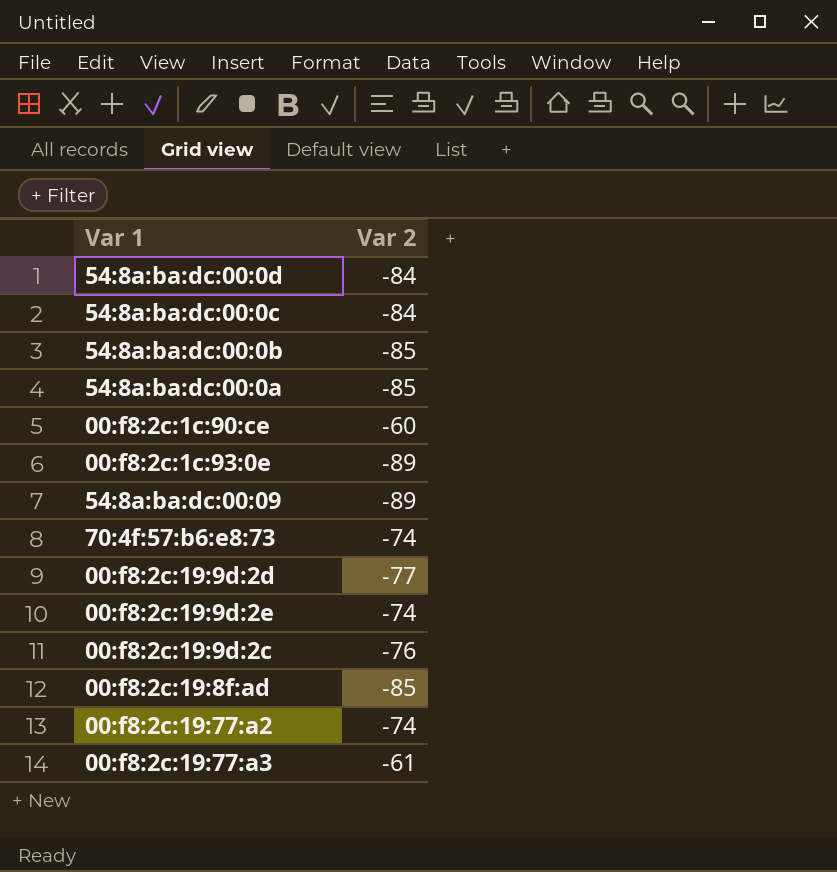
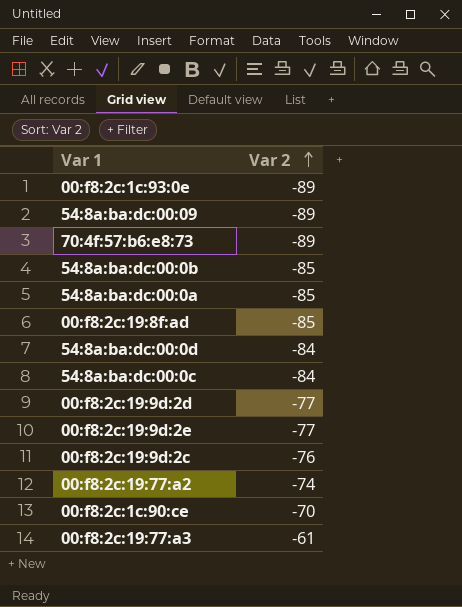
row order: none -> Var 2 ascending
70:4f:57:b6:e8:73 | Var 2: -74 -> -89
00:f8:2c:19:9d:2e | Var 2: -74 -> -77
00:f8:2c:1c:90:ce | Var 2: -60 -> -70

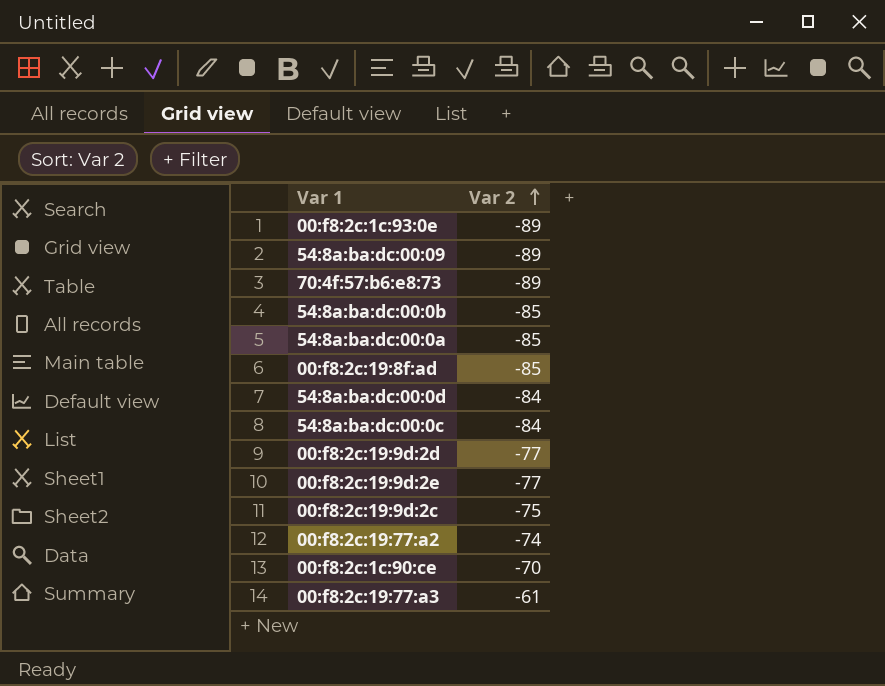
00:f8:2c:19:9d:2c | Var 2: -76 -> -75

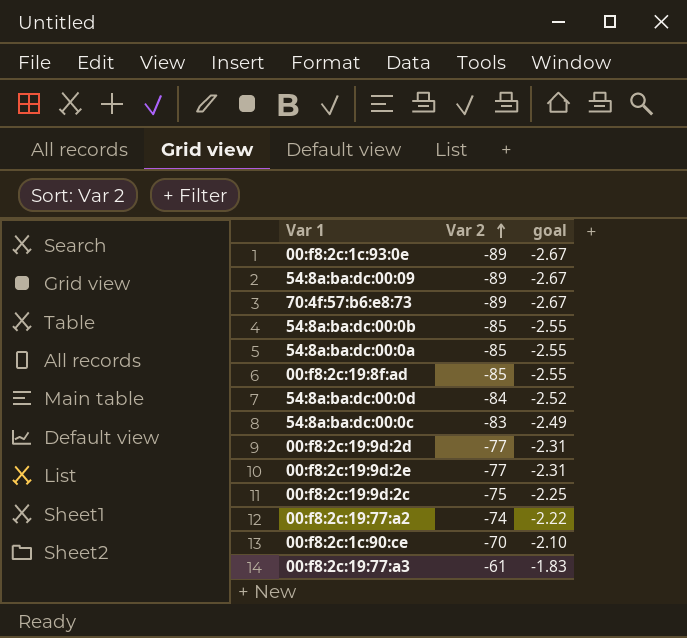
column goal | formula: none -> [Var 2] * 0.03
54:8a:ba:dc:00:0c | Var 2: -84 -> -83

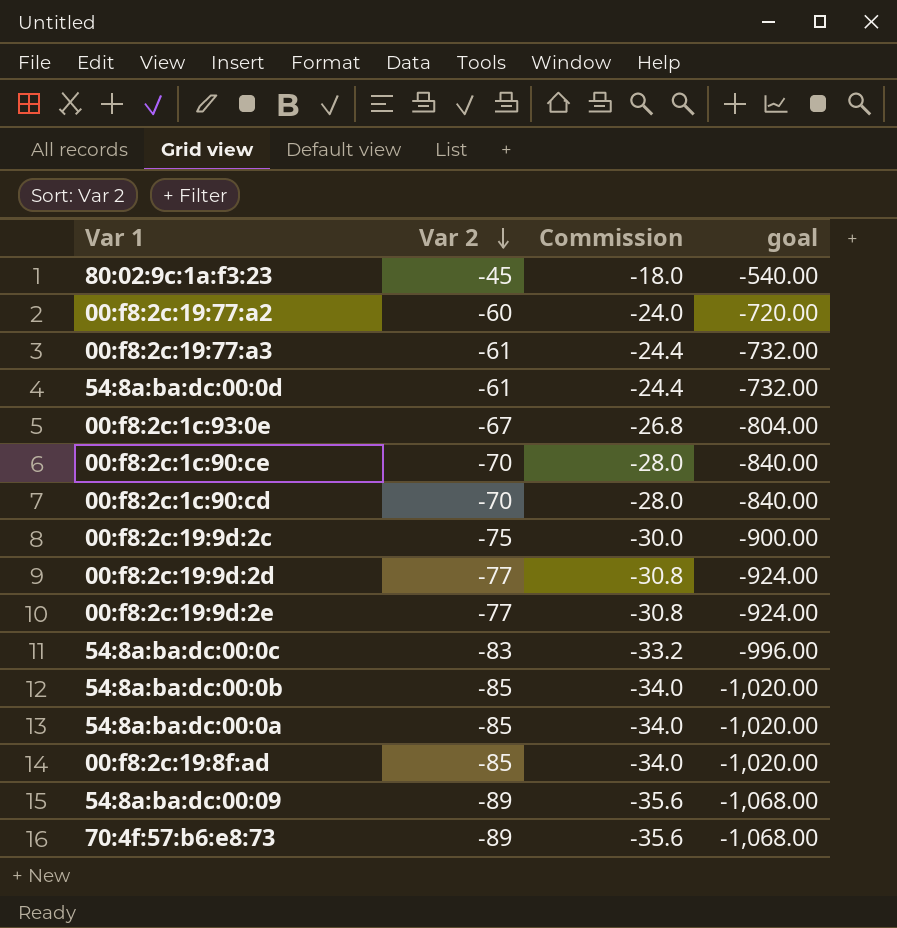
row order: Var 2 ascending -> Var 2 descending
column Commission | formula: none -> [Var 2] * 0.4
column goal | formula: [Var 2] * 0.03 -> [Var 2] * 12
row 80:02:9c:1a:f3:23: none -> -45 | -18.0 | -540.00
00:f8:2c:19:77:a2 | Var 2: -74 -> -60
54:8a:ba:dc:00:0d | Var 2: -84 -> -61
00:f8:2c:1c:93:0e | Var 2: -89 -> -67
row 00:f8:2c:1c:90:cd: none -> -70 | -28.0 | -840.00

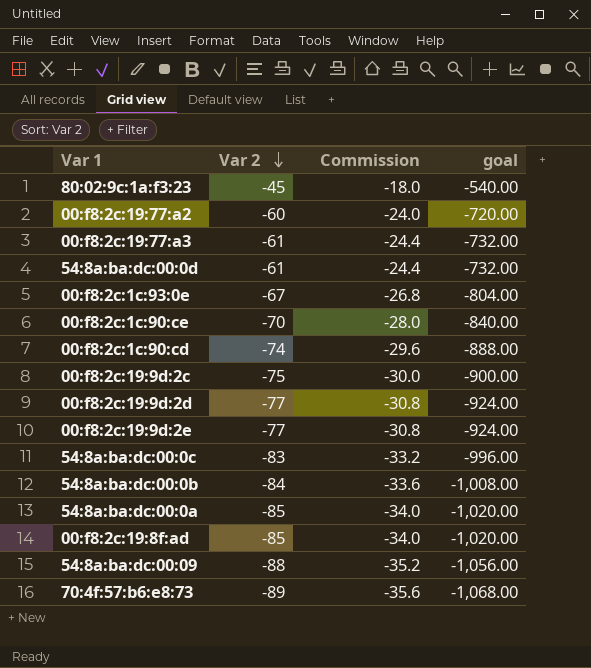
00:f8:2c:1c:90:cd | Var 2: -70 -> -74
00:f8:2c:1c:90:cd | Commission: -28.0 -> -29.6
00:f8:2c:1c:90:cd | goal: -840.00 -> -888.00
54:8a:ba:dc:00:0b | Var 2: -85 -> -84
54:8a:ba:dc:00:0b | Commission: -34.0 -> -33.6
54:8a:ba:dc:00:0b | goal: -1,020.00 -> -1,008.00
54:8a:ba:dc:00:09 | Var 2: -89 -> -88
54:8a:ba:dc:00:09 | Commission: -35.6 -> -35.2
54:8a:ba:dc:00:09 | goal: -1,068.00 -> -1,056.00

